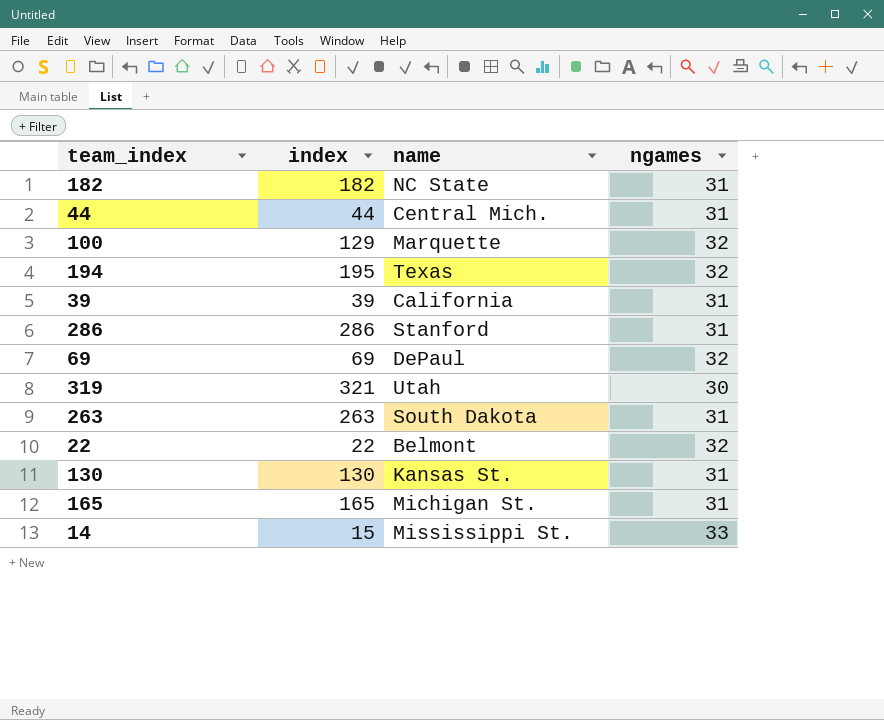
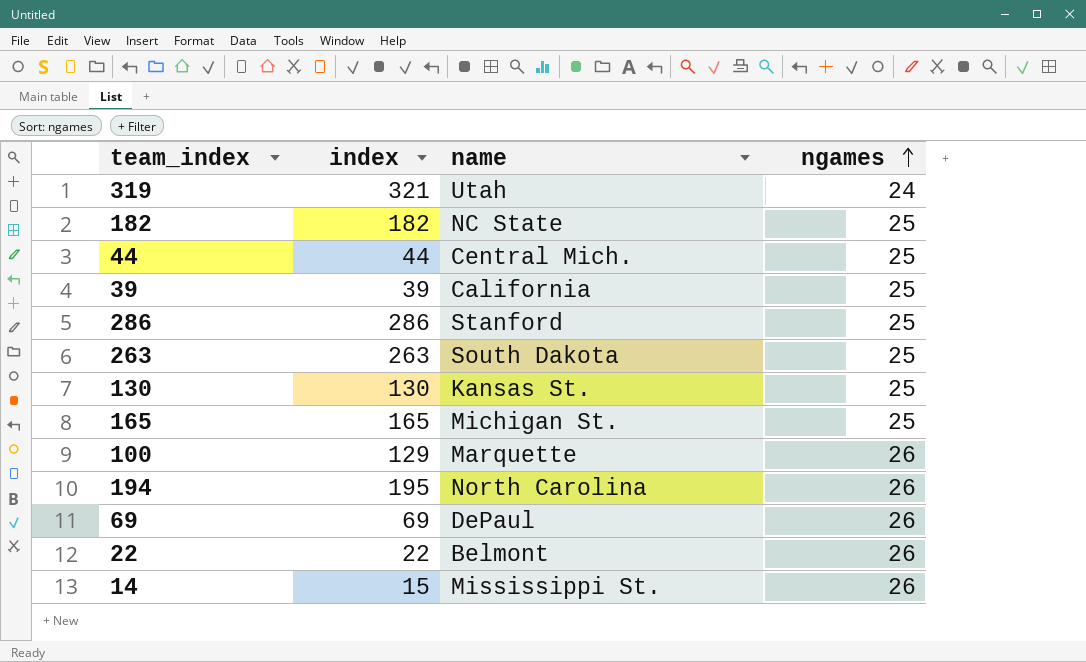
row order: none -> ngames ascending
319 | ngames: 30 -> 24
182 | ngames: 31 -> 25
44 | ngames: 31 -> 25
39 | ngames: 31 -> 25
286 | ngames: 31 -> 25
263 | ngames: 31 -> 25
130 | ngames: 31 -> 25
165 | ngames: 31 -> 25
100 | ngames: 32 -> 26
194 | name: Texas -> North Carolina
194 | ngames: 32 -> 26
69 | ngames: 32 -> 26
22 | ngames: 32 -> 26
14 | ngames: 33 -> 26

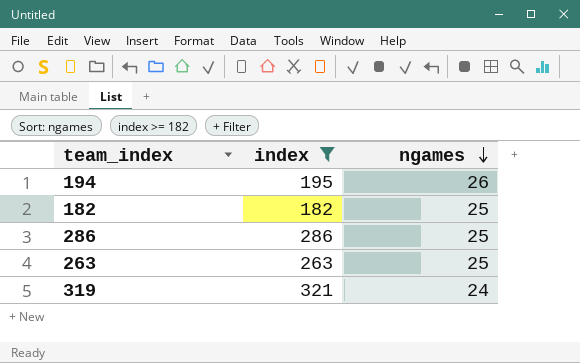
filter: none -> index >= 182
row order: ngames ascending -> ngames descending
column name | position: 3 -> none

